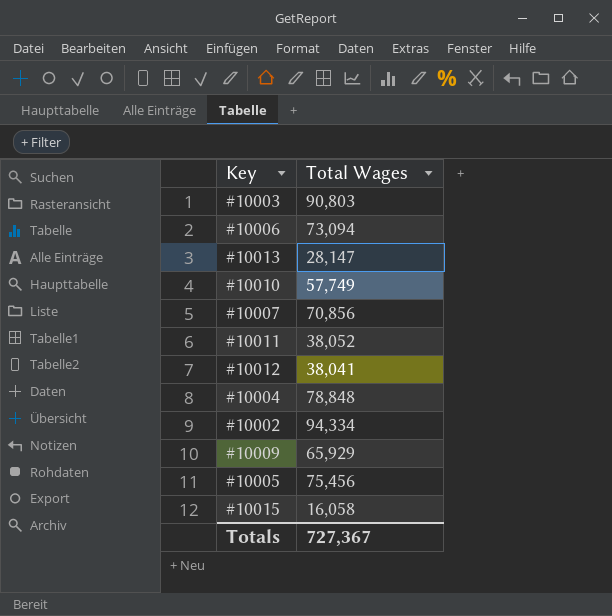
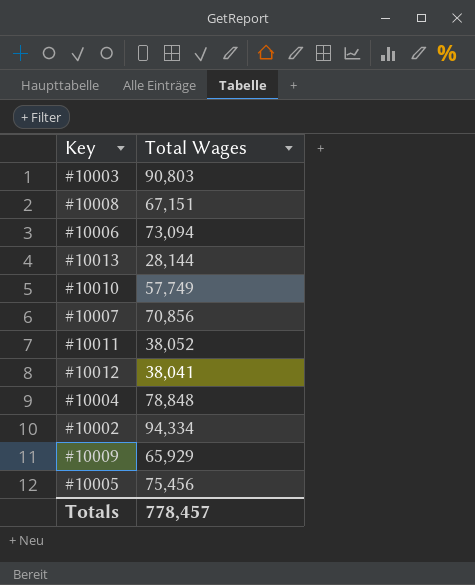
row #10015: 16,058 -> none
row #10008: none -> 67,151
#10013 | Total Wages: 28,147 -> 28,144
Totals | Total Wages: 727,367 -> 778,457

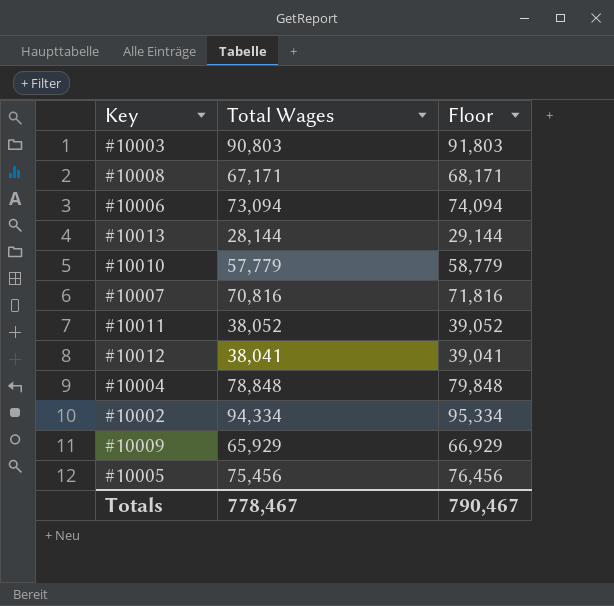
column Floor | formula: none -> [Total Wages] + 1000
#10008 | Total Wages: 67,151 -> 67,171
#10010 | Total Wages: 57,749 -> 57,779
#10007 | Total Wages: 70,856 -> 70,816
Totals | Total Wages: 778,457 -> 778,467

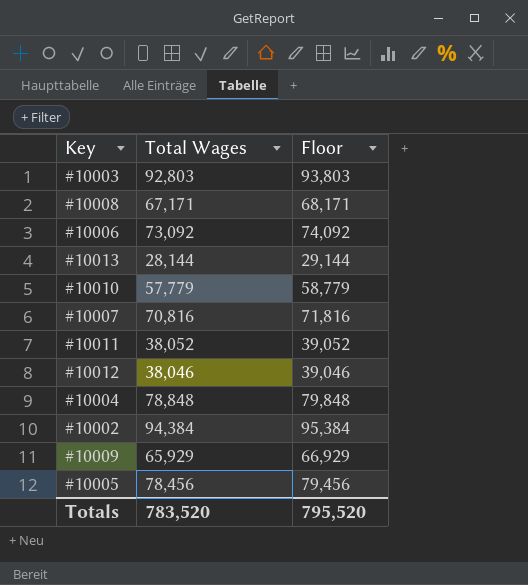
#10003 | Total Wages: 90,803 -> 92,803
#10003 | Floor: 91,803 -> 93,803
#10006 | Total Wages: 73,094 -> 73,092
#10006 | Floor: 74,094 -> 74,092
#10012 | Total Wages: 38,041 -> 38,046
#10012 | Floor: 39,041 -> 39,046
#10002 | Total Wages: 94,334 -> 94,384
#10002 | Floor: 95,334 -> 95,384
#10005 | Total Wages: 75,456 -> 78,456
#10005 | Floor: 76,456 -> 79,456
Totals | Total Wages: 778,467 -> 783,520
Totals | Floor: 790,467 -> 795,520

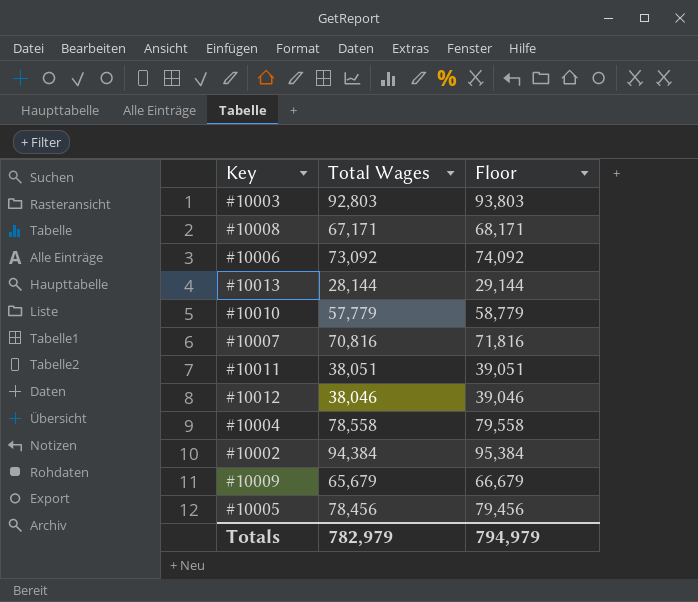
#10011 | Total Wages: 38,052 -> 38,051
#10011 | Floor: 39,052 -> 39,051
#10004 | Total Wages: 78,848 -> 78,558
#10004 | Floor: 79,848 -> 79,558
#10009 | Total Wages: 65,929 -> 65,679
#10009 | Floor: 66,929 -> 66,679
Totals | Total Wages: 783,520 -> 782,979
Totals | Floor: 795,520 -> 794,979

